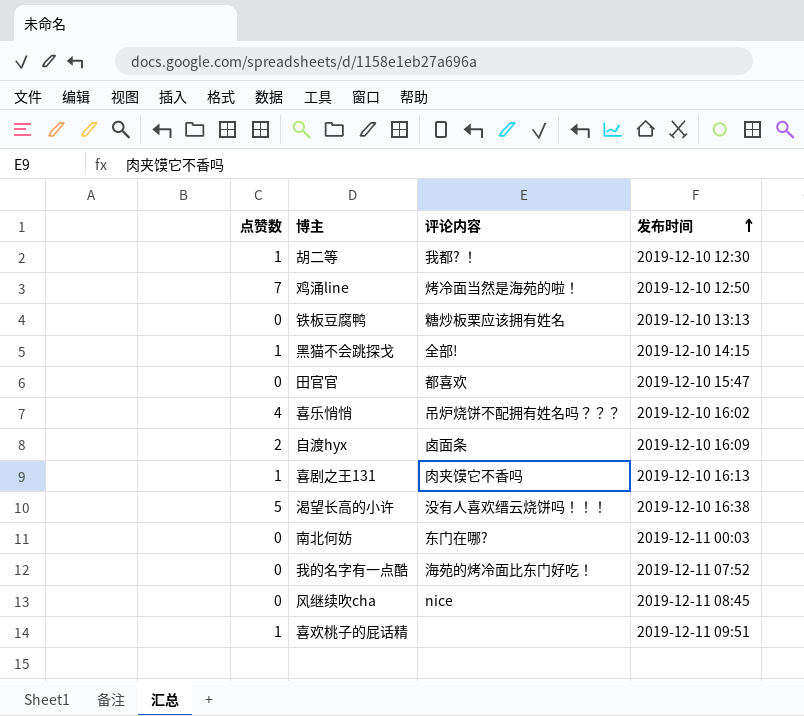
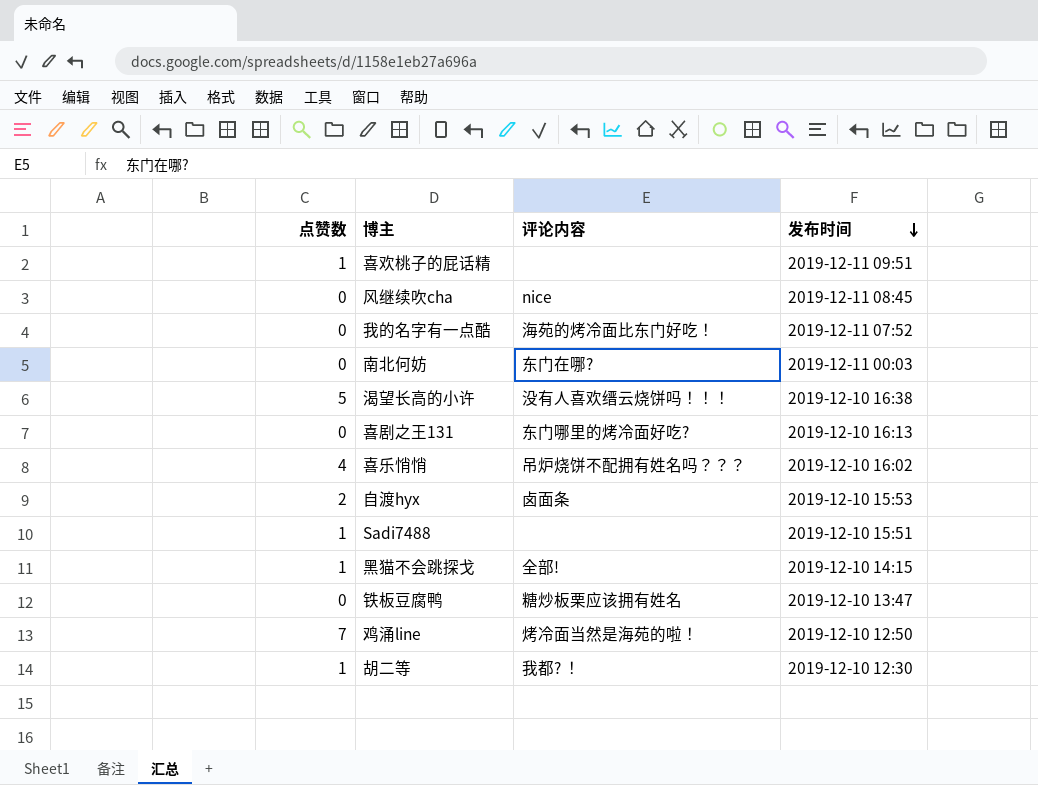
row order: 发布时间 ascending -> 发布时间 descending
row 田官官: 0 | 都喜欢 | 2019-12-10 15:47 -> none
喜剧之王131 | 点赞数: 1 -> 0
喜剧之王131 | 评论内容: 肉夹馍它不香吗 -> 东门哪里的烤冷面好吃?
自渡hyx | 发布时间: 2019-12-10 16:09 -> 2019-12-10 15:53
row Sadi7488: none -> 1 | none | 2019-12-10 15:51
铁板豆腐鸭 | 发布时间: 2019-12-10 13:13 -> 2019-12-10 13:47

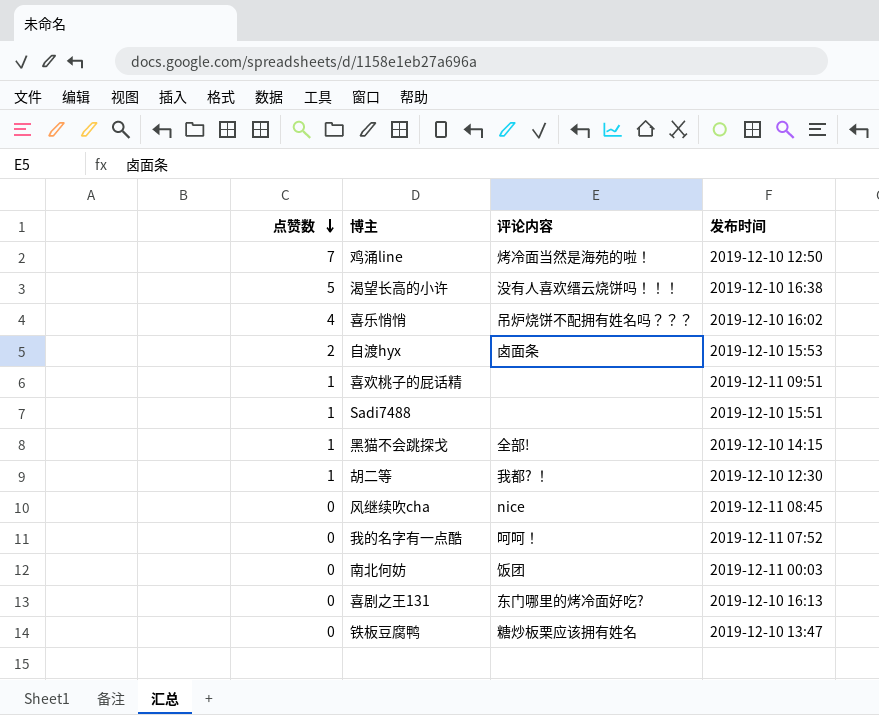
row order: 发布时间 descending -> 点赞数 descending
我的名字有一点酷 | 评论内容: 海苑的烤冷面比东门好吃！ -> 呵呵！
南北何妨 | 评论内容: 东门在哪? -> 饭团

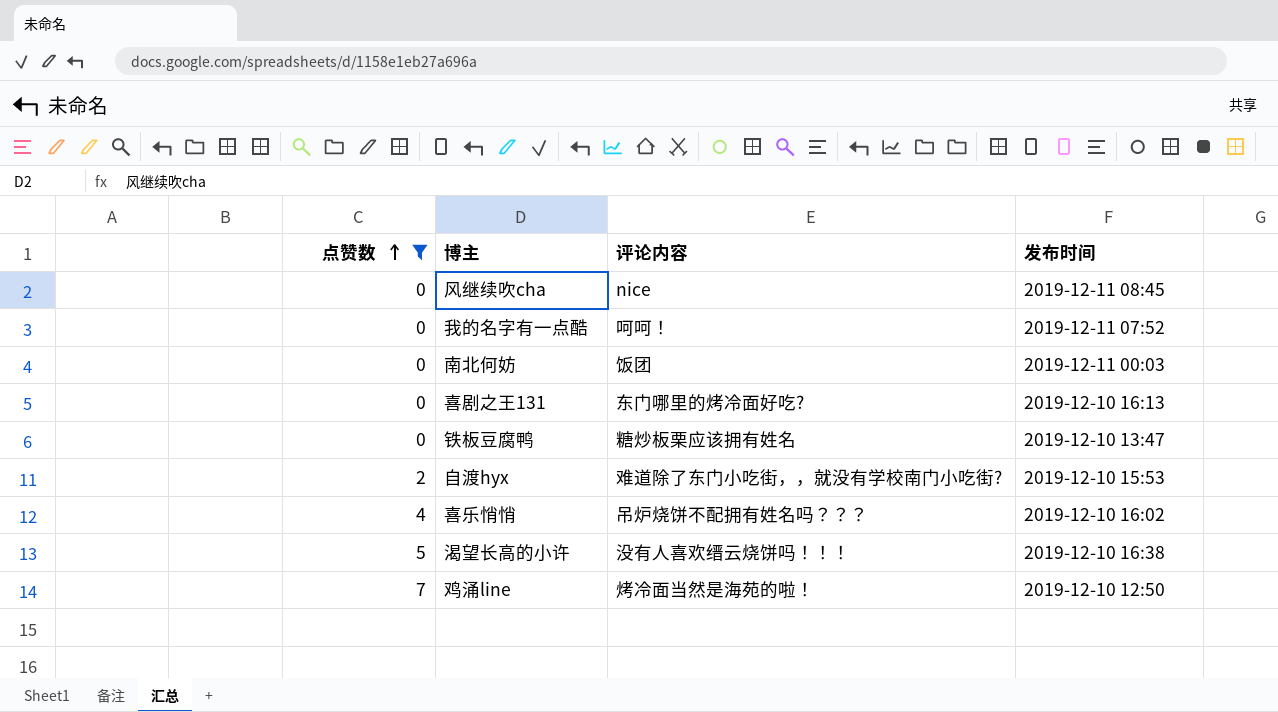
filter: none -> 点赞数 != 1
row order: 点赞数 descending -> 点赞数 ascending
自渡hyx | 评论内容: 卤面条 -> 难道除了东门小吃街，，就没有学校南门小吃街?

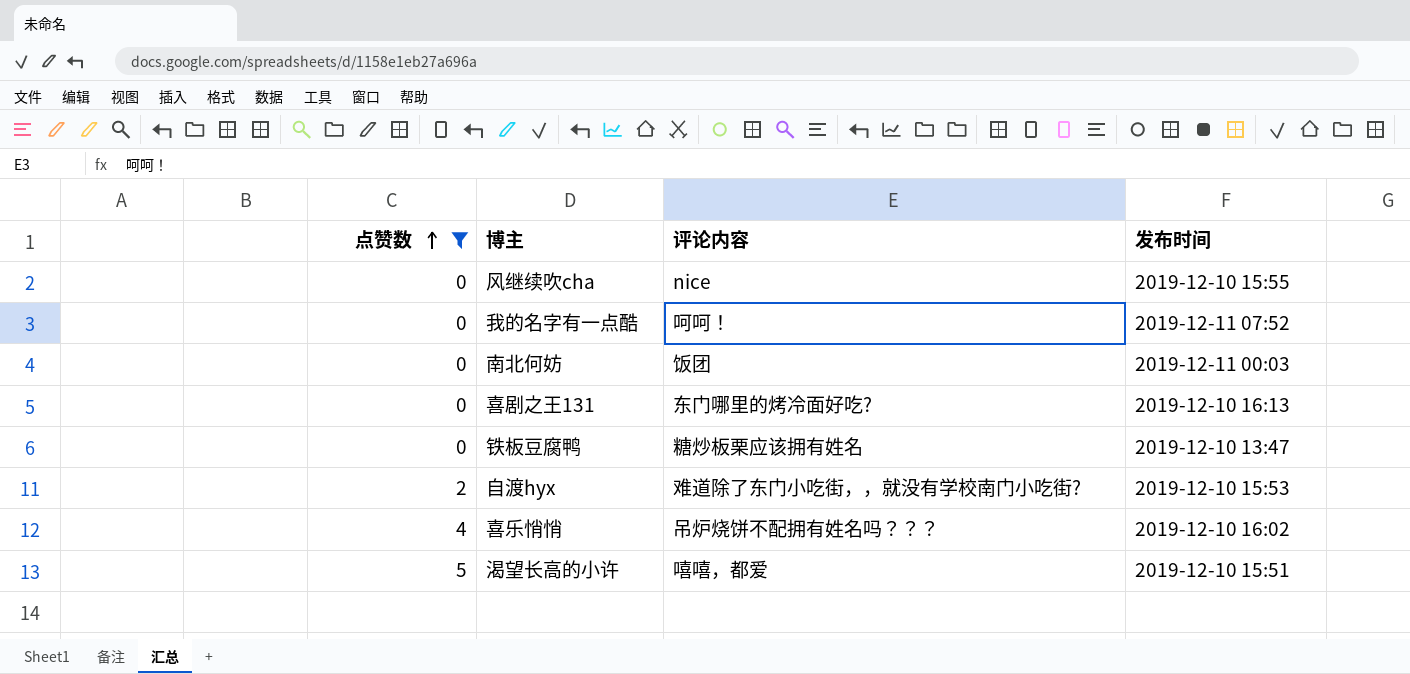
row 鸡涌line: 7 | 烤冷面当然是海苑的啦！ | 2019-12-10 12:50 -> none
风继续吹cha | 发布时间: 2019-12-11 08:45 -> 2019-12-10 15:55
渴望长高的小许 | 评论内容: 没有人喜欢缙云烧饼吗！！！ -> 嘻嘻，都爱
渴望长高的小许 | 发布时间: 2019-12-10 16:38 -> 2019-12-10 15:51

